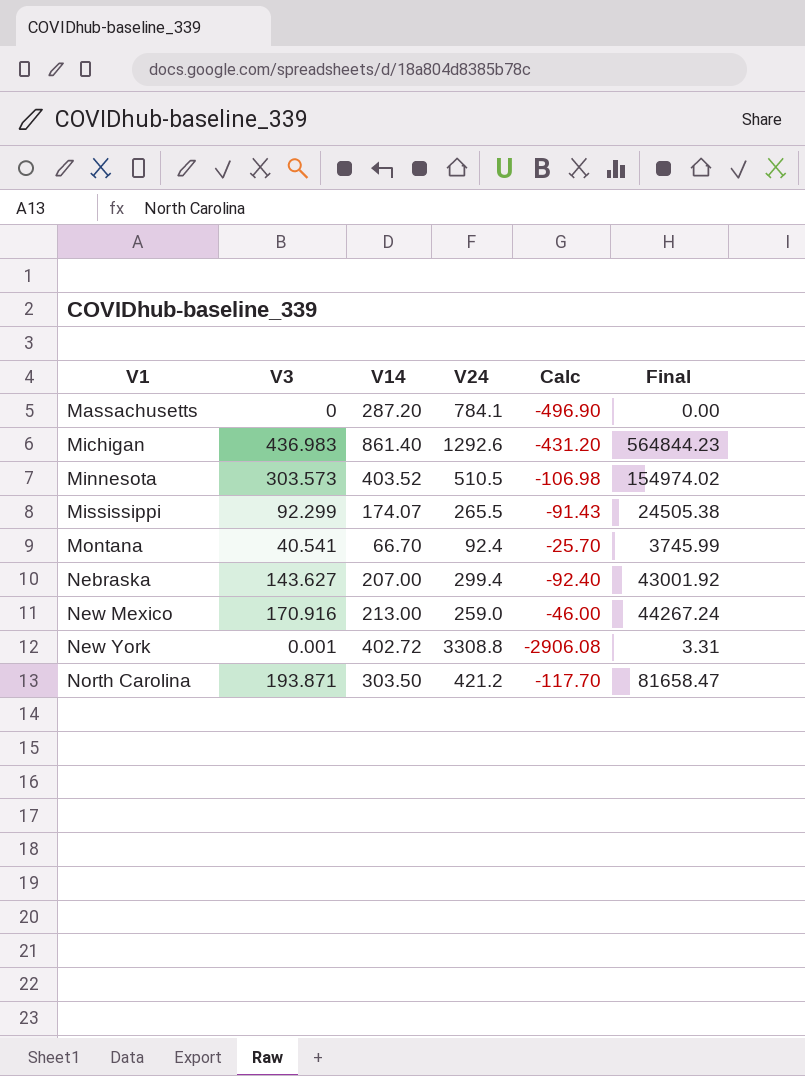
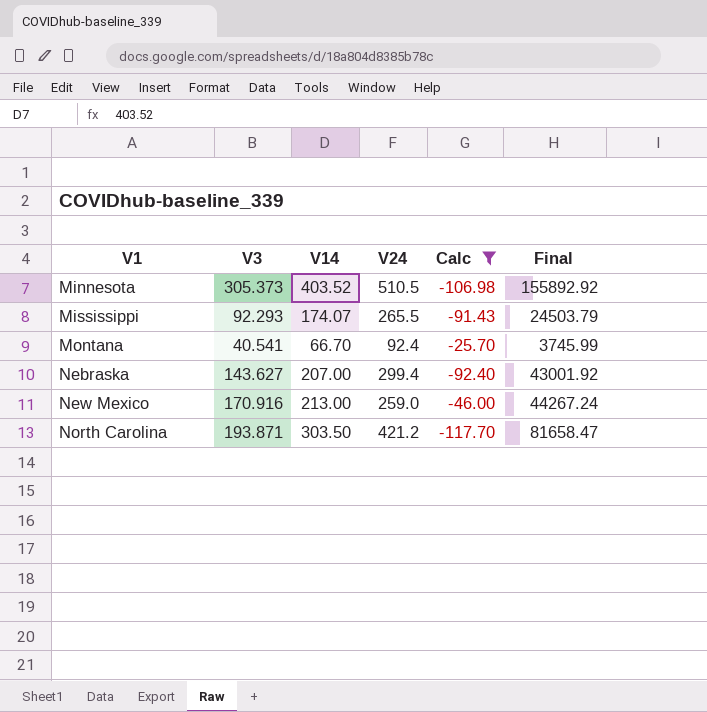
filter: none -> Calc >= -117.70
Minnesota | V3: 303.573 -> 305.373
Minnesota | Final: 154974.02 -> 155892.92
Mississippi | V3: 92.299 -> 92.293
Mississippi | Final: 24505.38 -> 24503.79

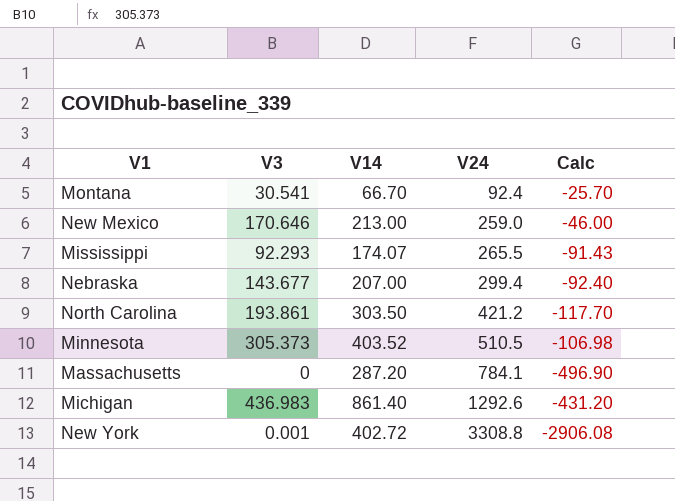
filter: Calc >= -117.70 -> none
row order: V1 ascending -> V24 ascending
column Final | formula: [V3] * [V24] -> none
Montana | V3: 40.541 -> 30.541
New Mexico | V3: 170.916 -> 170.646
Nebraska | V3: 143.627 -> 143.677
North Carolina | V3: 193.871 -> 193.861

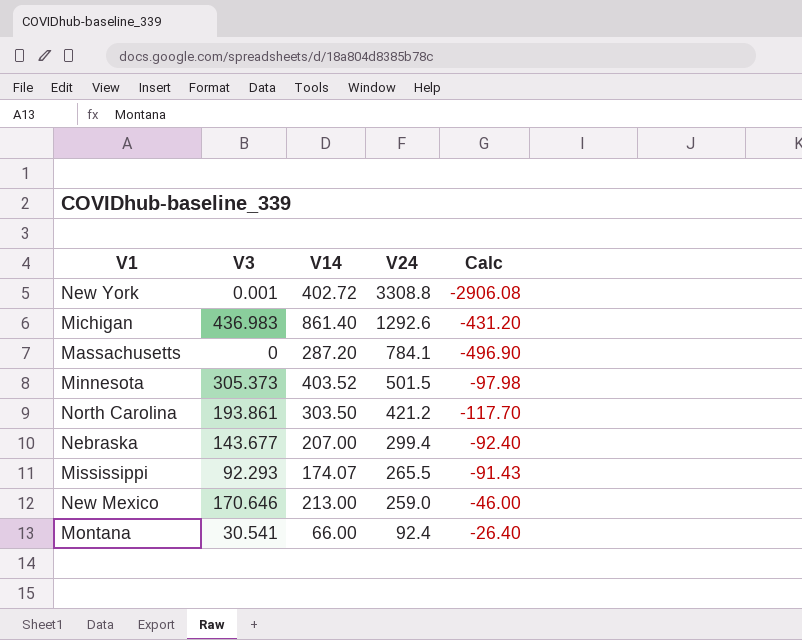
row order: V24 ascending -> V24 descending
Minnesota | V24: 510.5 -> 501.5
Minnesota | Calc: -106.98 -> -97.98
Montana | V14: 66.70 -> 66.00
Montana | Calc: -25.70 -> -26.40

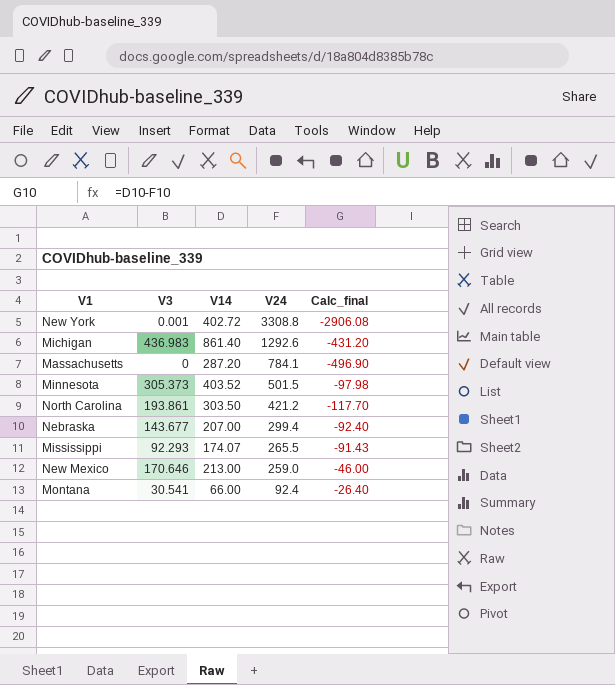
column name: Calc -> Calc_final

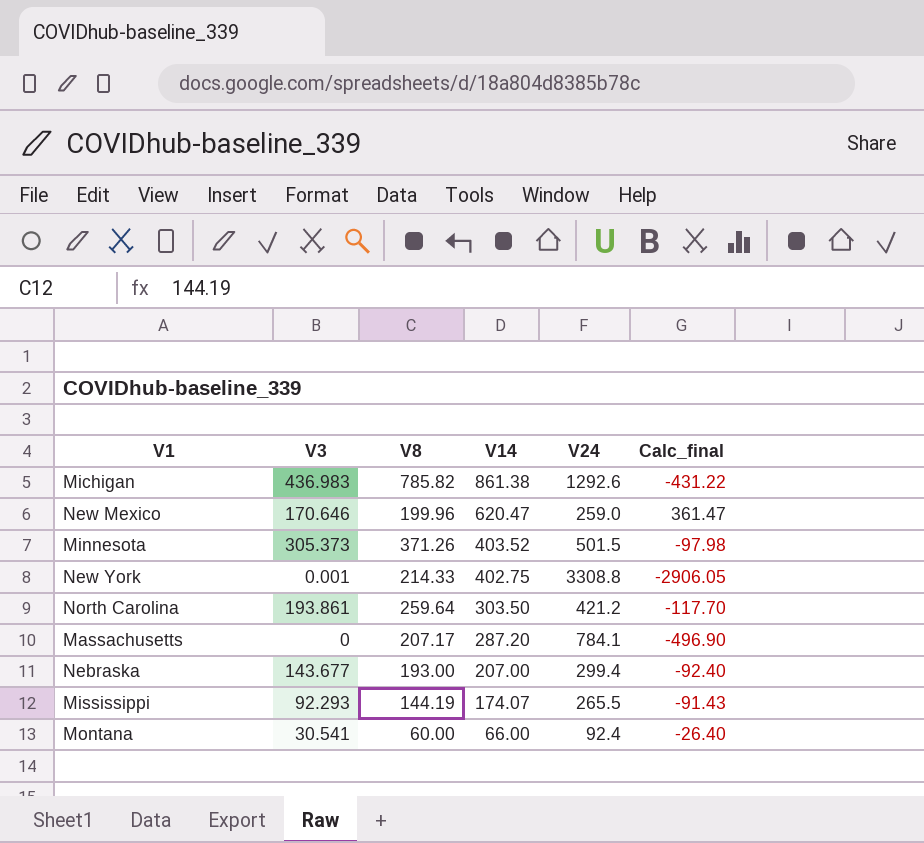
row order: V24 descending -> V14 descending
column V8 | position: none -> 3
Michigan | V14: 861.40 -> 861.38
Michigan | Calc_final: -431.20 -> -431.22
New Mexico | V14: 213.00 -> 620.47
New Mexico | Calc_final: -46.00 -> 361.47
New York | V14: 402.72 -> 402.75
New York | Calc_final: -2906.08 -> -2906.05

